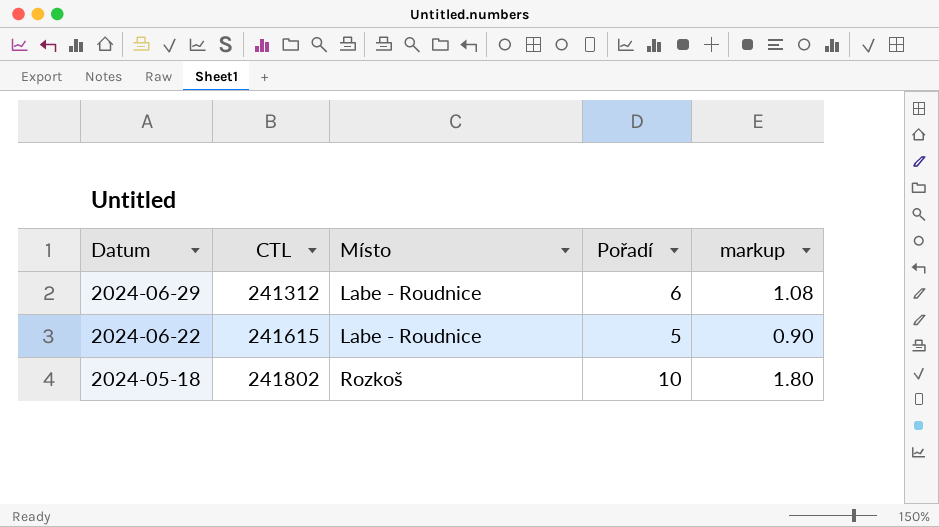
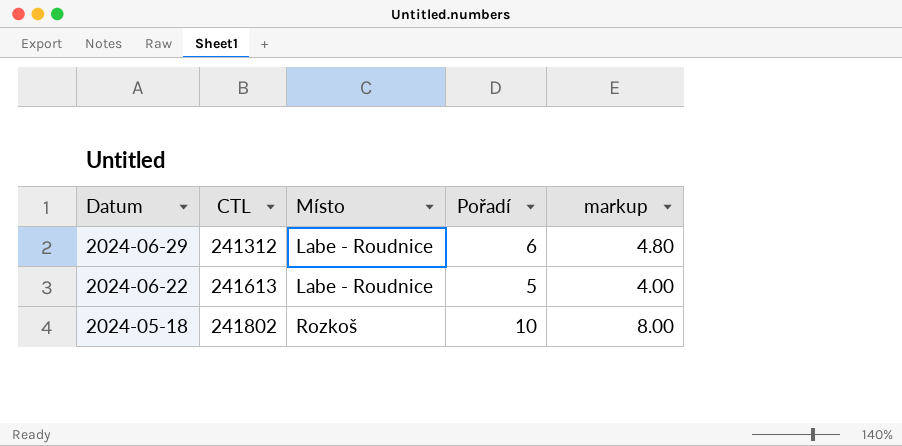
column markup | formula: [Pořadí] * 0.18 -> [Pořadí] * 0.8
2024-06-22 | CTL: 241615 -> 241613

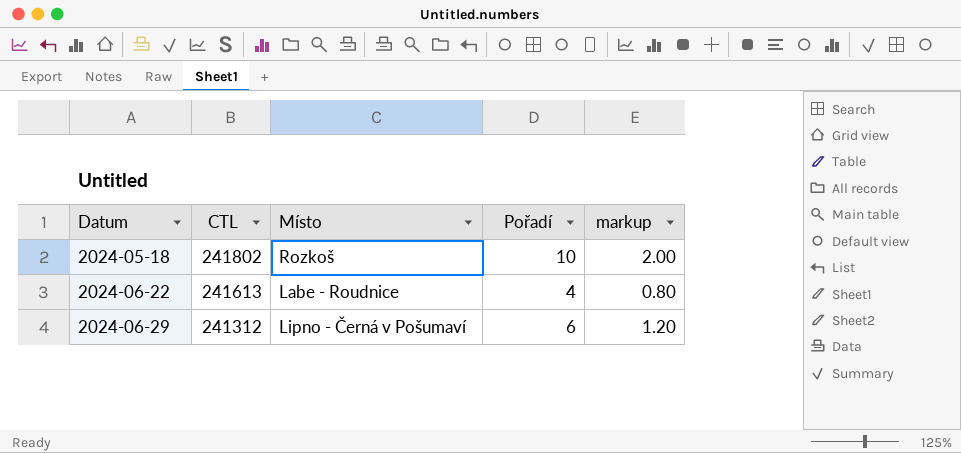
row order: Datum descending -> Datum ascending
column markup | formula: [Pořadí] * 0.8 -> [Pořadí] * 0.2
2024-06-22 | Pořadí: 5 -> 4
2024-06-29 | Místo: Labe - Roudnice -> Lipno - Černá v Pošumaví

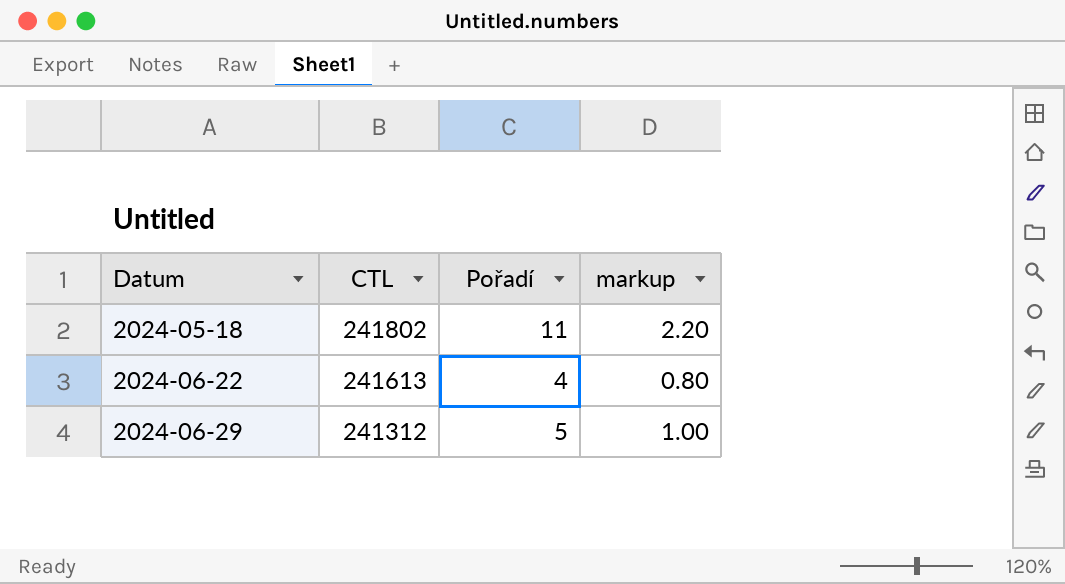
column Místo | position: 3 -> none
2024-05-18 | Pořadí: 10 -> 11
2024-05-18 | markup: 2.00 -> 2.20
2024-06-29 | Pořadí: 6 -> 5
2024-06-29 | markup: 1.20 -> 1.00

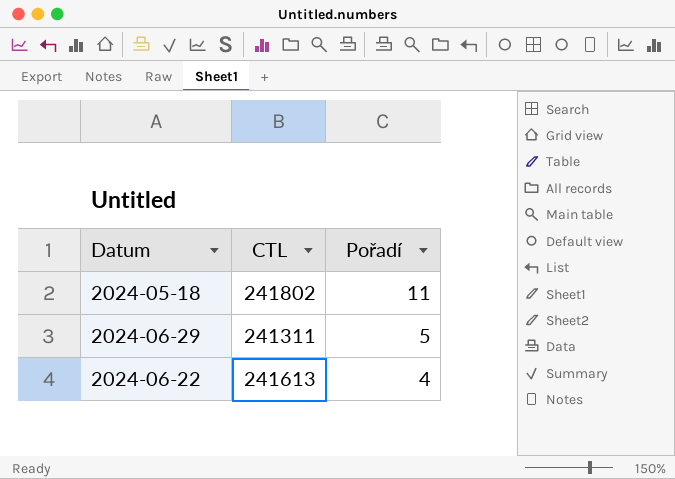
row order: Datum ascending -> Pořadí descending
column markup | formula: [Pořadí] * 0.2 -> none
2024-06-29 | CTL: 241312 -> 241311

